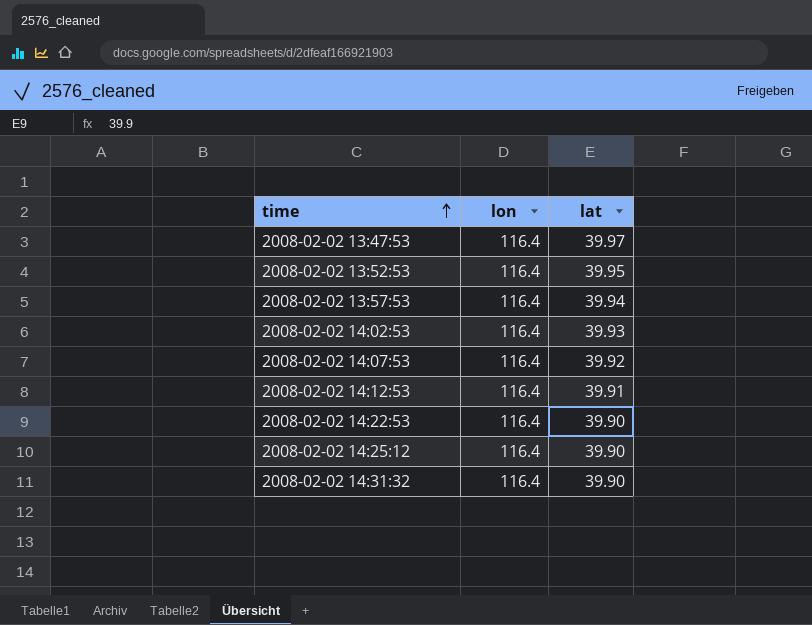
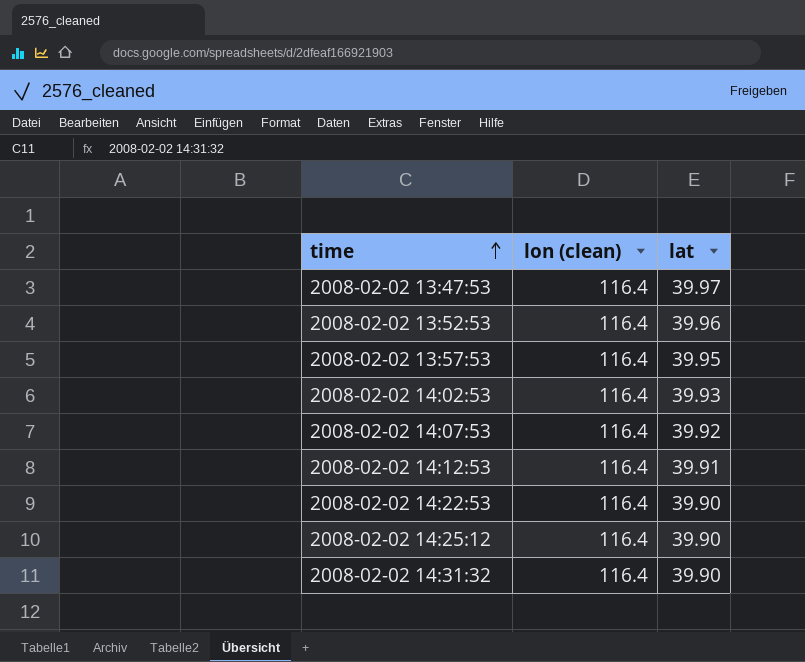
column name: lon -> lon (clean)
2008-02-02 13:52:53 | lat: 39.95 -> 39.96
2008-02-02 13:57:53 | lat: 39.94 -> 39.95

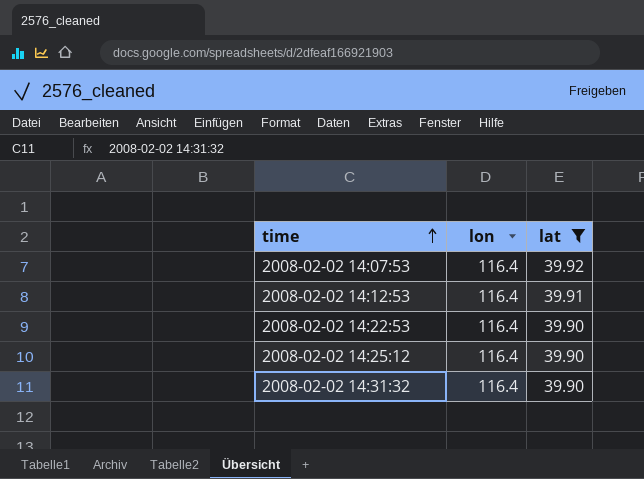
filter: none -> lat <= 39.92
column name: lon (clean) -> lon

